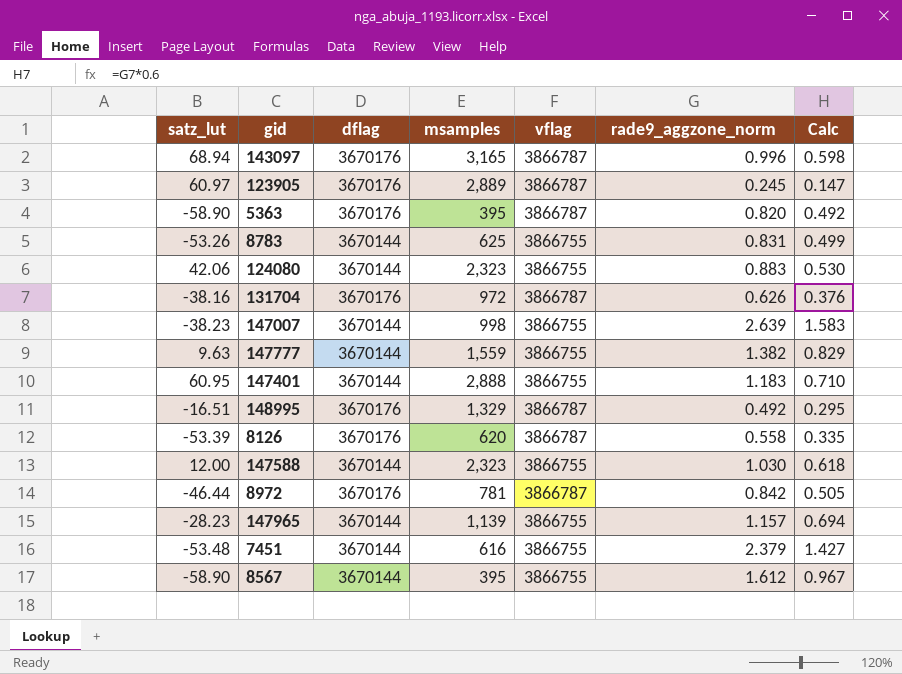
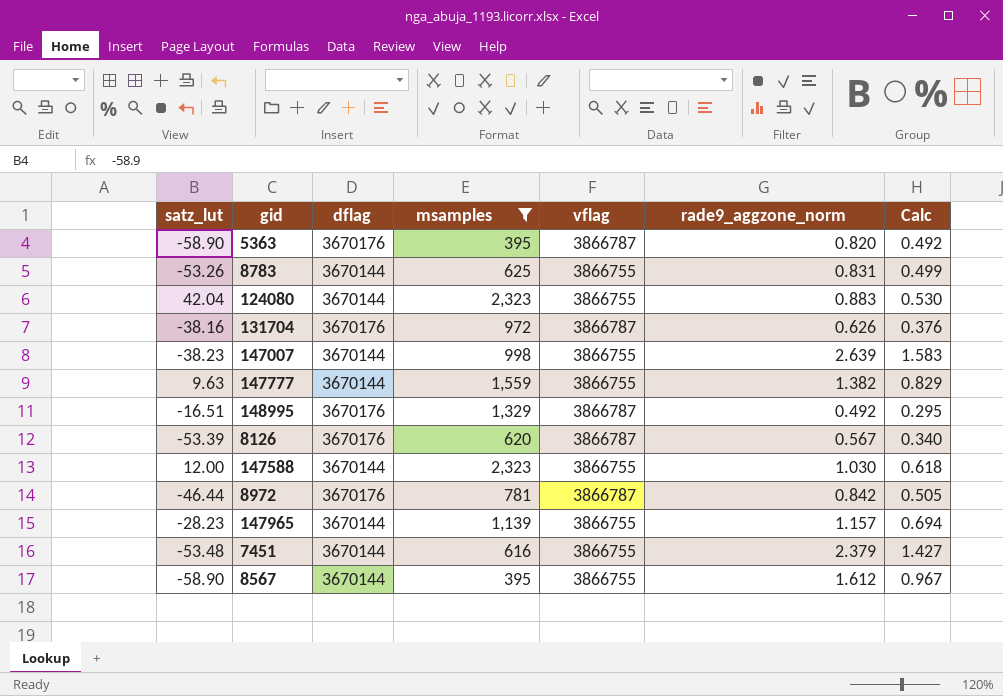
filter: none -> msamples <= 2,323
124080 | satz_lut: 42.06 -> 42.04
8126 | rade9_aggzone_norm: 0.558 -> 0.567
8126 | Calc: 0.335 -> 0.340

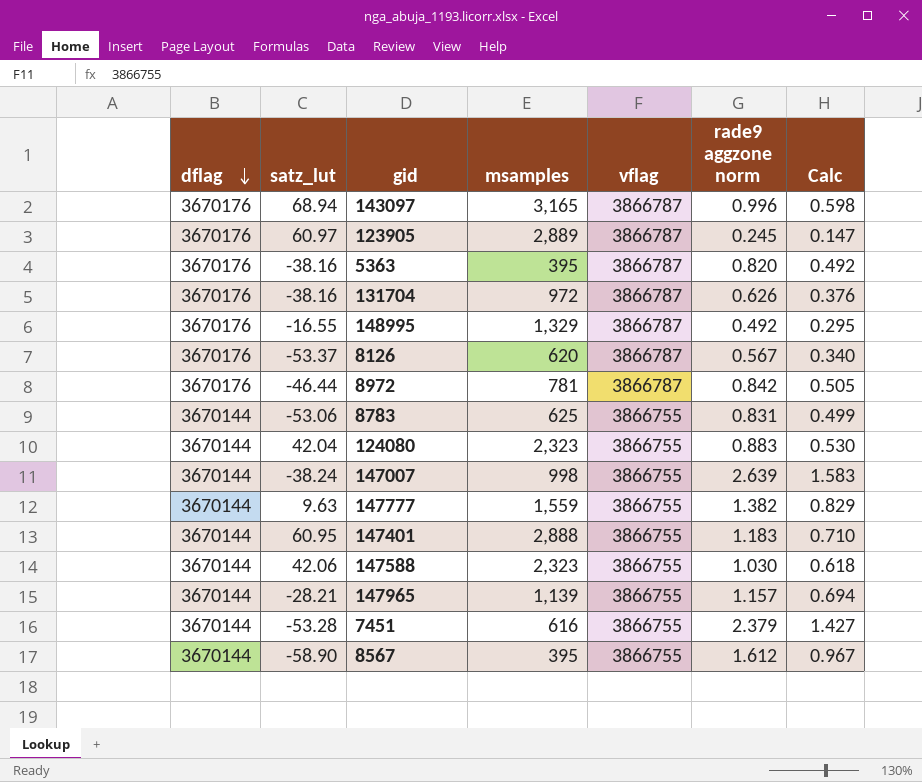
filter: msamples <= 2,323 -> none
row order: none -> dflag descending
column dflag | position: 3 -> 1
column name: rade9_aggzone_norm -> rade9 aggzone norm
5363 | satz_lut: -58.90 -> -38.16
148995 | satz_lut: -16.51 -> -16.55
8126 | satz_lut: -53.39 -> -53.37
8783 | satz_lut: -53.26 -> -53.06
147007 | satz_lut: -38.23 -> -38.24
147588 | satz_lut: 12.00 -> 42.06
147965 | satz_lut: -28.23 -> -28.21
7451 | satz_lut: -53.48 -> -53.28

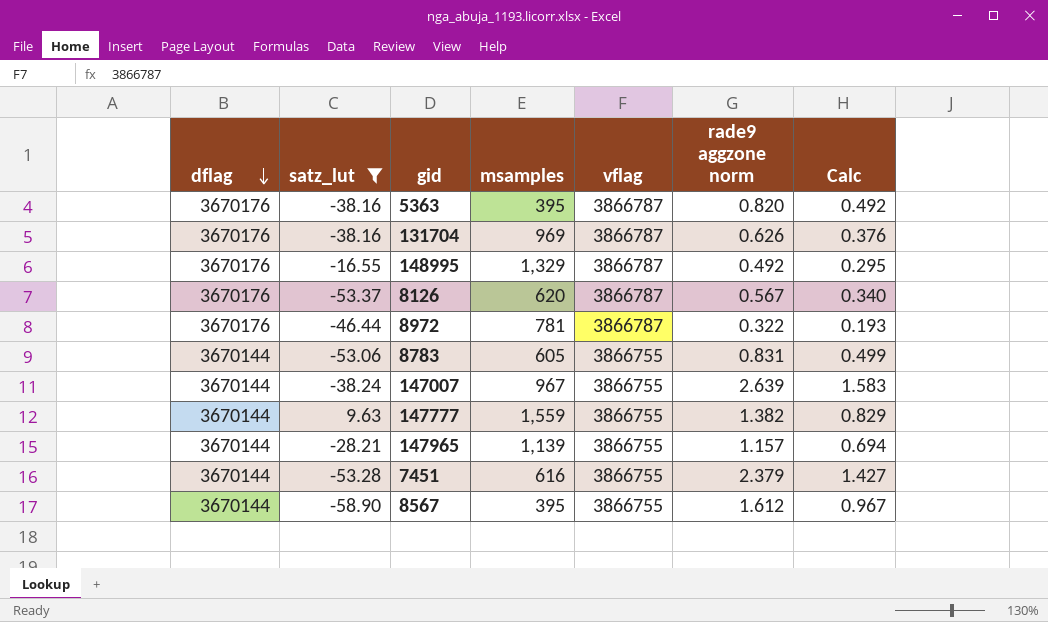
filter: none -> satz_lut <= 9.63
131704 | msamples: 972 -> 969
8972 | rade9 aggzone norm: 0.842 -> 0.322
8972 | Calc: 0.505 -> 0.193
8783 | msamples: 625 -> 605
147007 | msamples: 998 -> 967

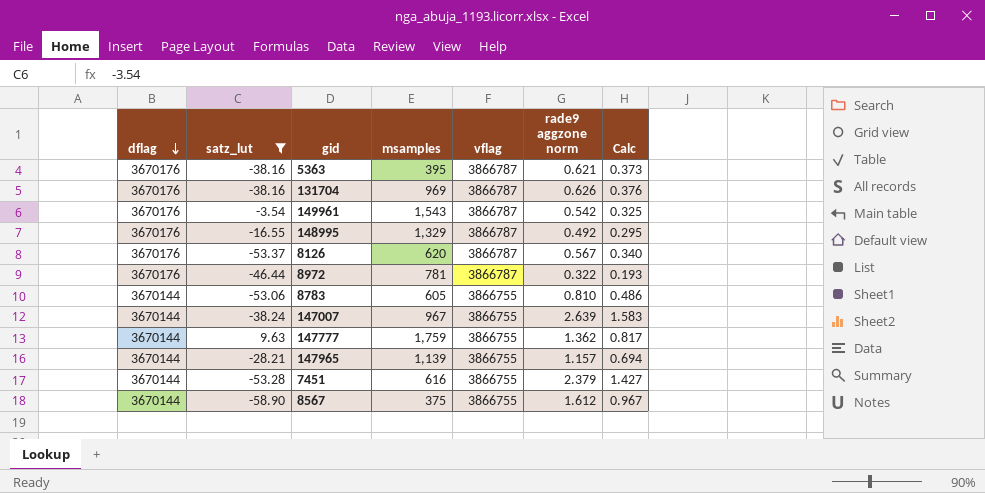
5363 | rade9 aggzone norm: 0.820 -> 0.621
5363 | Calc: 0.492 -> 0.373
row 149961: none -> 3670176 | -3.54 | 1,543 | 3866787 | 0.542 | 0.325
8783 | rade9 aggzone norm: 0.831 -> 0.810
8783 | Calc: 0.499 -> 0.486
147777 | msamples: 1,559 -> 1,759
147777 | rade9 aggzone norm: 1.382 -> 1.362
147777 | Calc: 0.829 -> 0.817
8567 | msamples: 395 -> 375

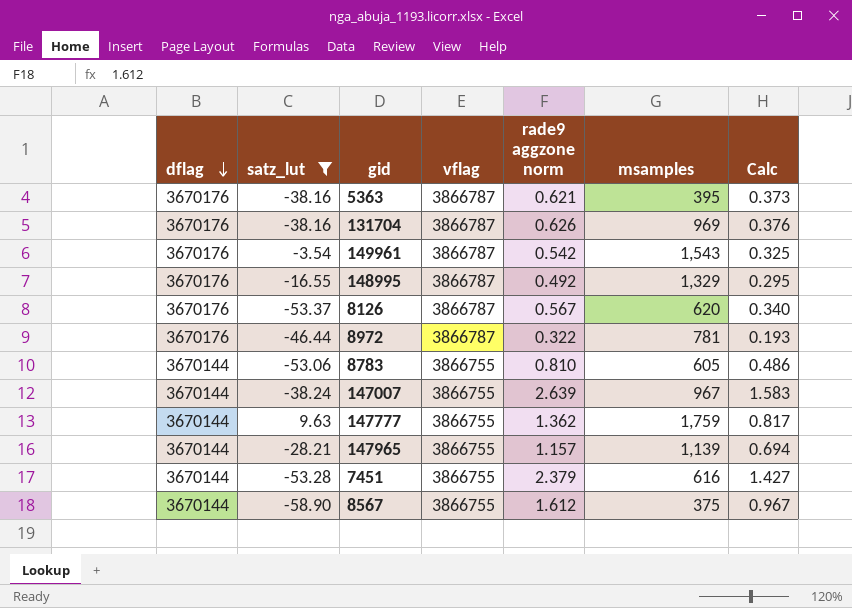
column msamples | position: 4 -> 6

